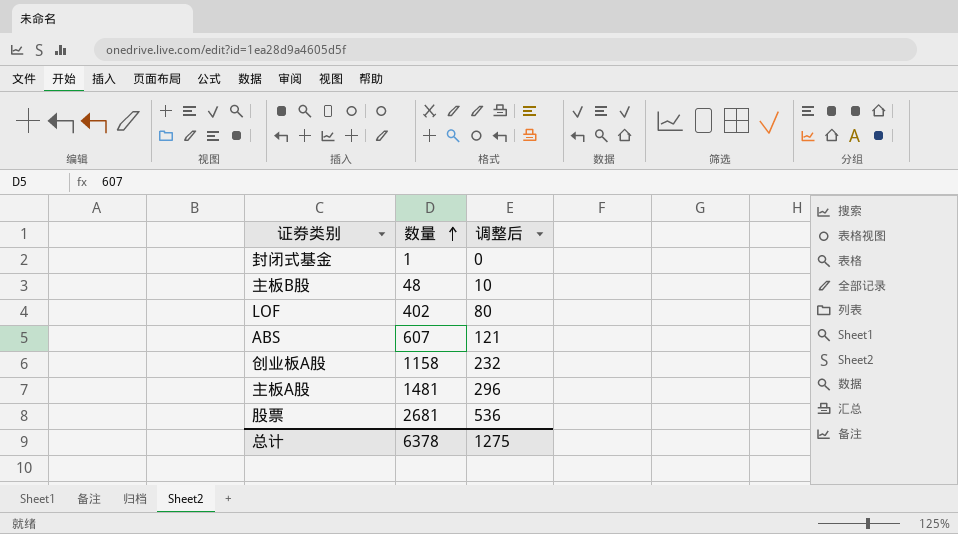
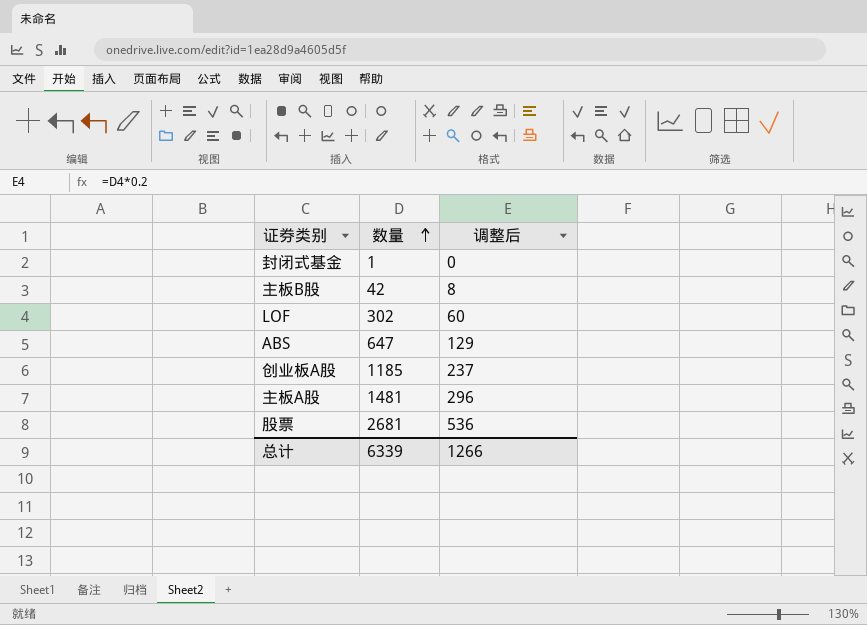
主板B股 | 数量: 48 -> 42
主板B股 | 调整后: 10 -> 8
LOF | 数量: 402 -> 302
LOF | 调整后: 80 -> 60
ABS | 数量: 607 -> 647
ABS | 调整后: 121 -> 129
创业板A股 | 数量: 1158 -> 1185
创业板A股 | 调整后: 232 -> 237
总计 | 数量: 6378 -> 6339
总计 | 调整后: 1275 -> 1266

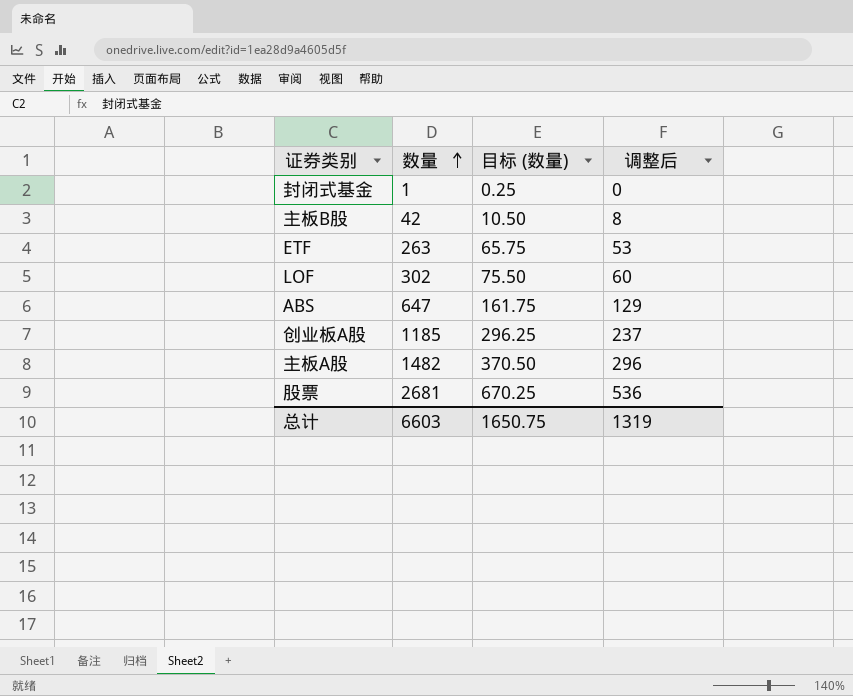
column 目标 (数量) | formula: none -> [数量] * 0.25
row ETF: none -> 263 | 65.75 | 53
主板A股 | 数量: 1481 -> 1482
总计 | 数量: 6339 -> 6603
总计 | 调整后: 1266 -> 1319

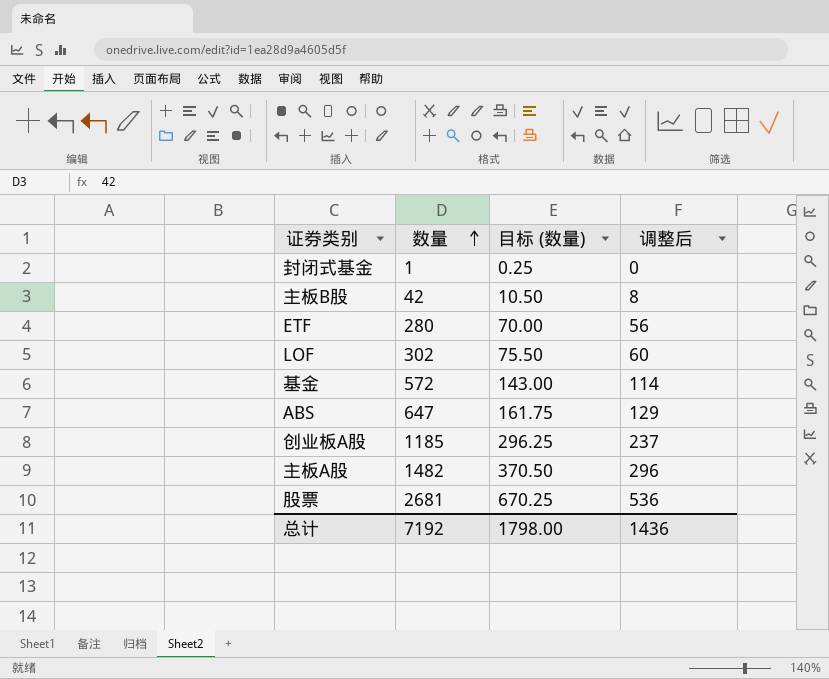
ETF | 数量: 263 -> 280
ETF | 目标 (数量): 65.75 -> 70.00
ETF | 调整后: 53 -> 56
row 基金: none -> 572 | 143.00 | 114
总计 | 数量: 6603 -> 7192
总计 | 目标 (数量): 1650.75 -> 1798.00
总计 | 调整后: 1319 -> 1436

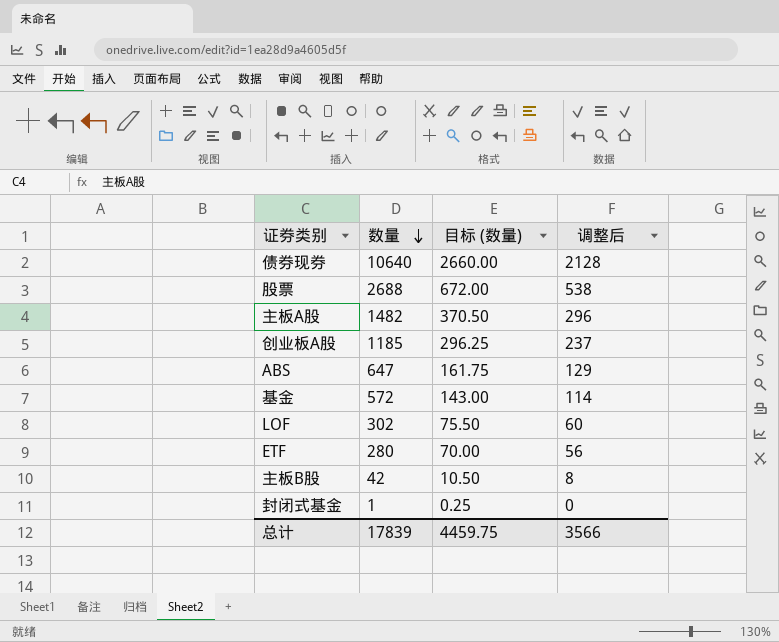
row order: 数量 ascending -> 数量 descending
row 债券现券: none -> 10640 | 2660.00 | 2128
股票 | 数量: 2681 -> 2688
股票 | 目标 (数量): 670.25 -> 672.00
股票 | 调整后: 536 -> 538
总计 | 数量: 7192 -> 17839
总计 | 目标 (数量): 1798.00 -> 4459.75
总计 | 调整后: 1436 -> 3566

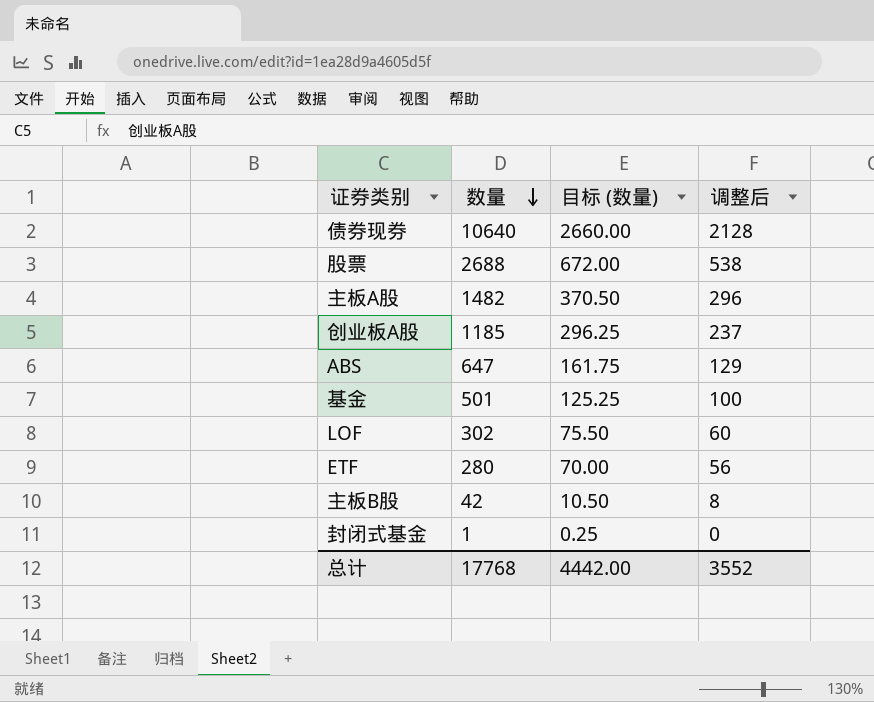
基金 | 数量: 572 -> 501
基金 | 目标 (数量): 143.00 -> 125.25
基金 | 调整后: 114 -> 100
总计 | 数量: 17839 -> 17768
总计 | 目标 (数量): 4459.75 -> 4442.00
总计 | 调整后: 3566 -> 3552

